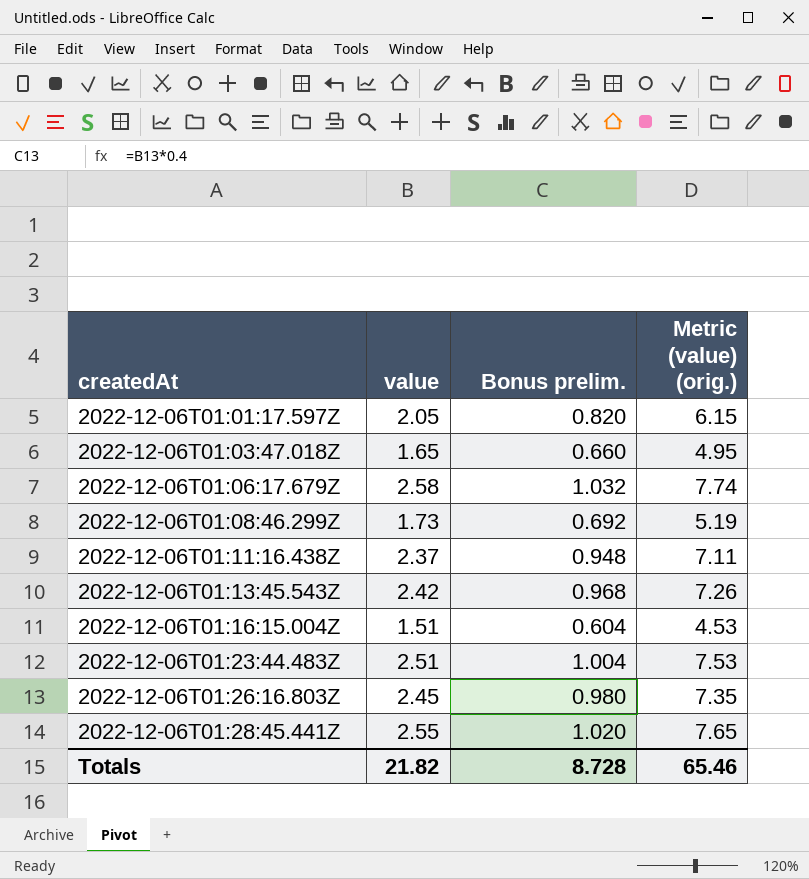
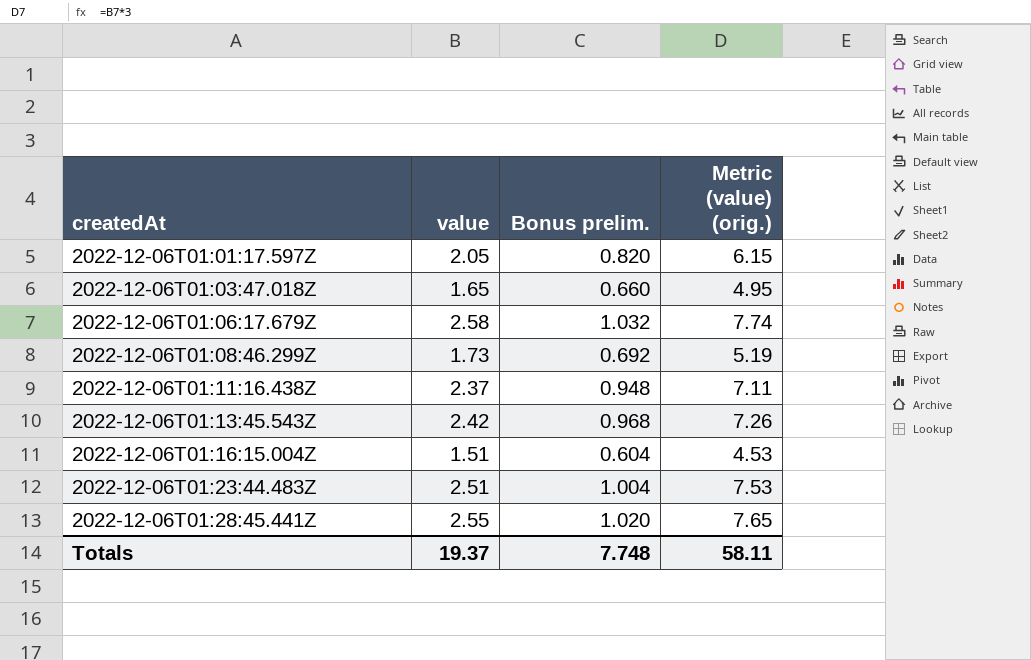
row 2022-12-06T01:26:16.803Z: 2.45 | 0.980 | 7.35 -> none
Totals | value: 21.82 -> 19.37
Totals | Bonus prelim.: 8.728 -> 7.748
Totals | Metric (value) (orig.): 65.46 -> 58.11

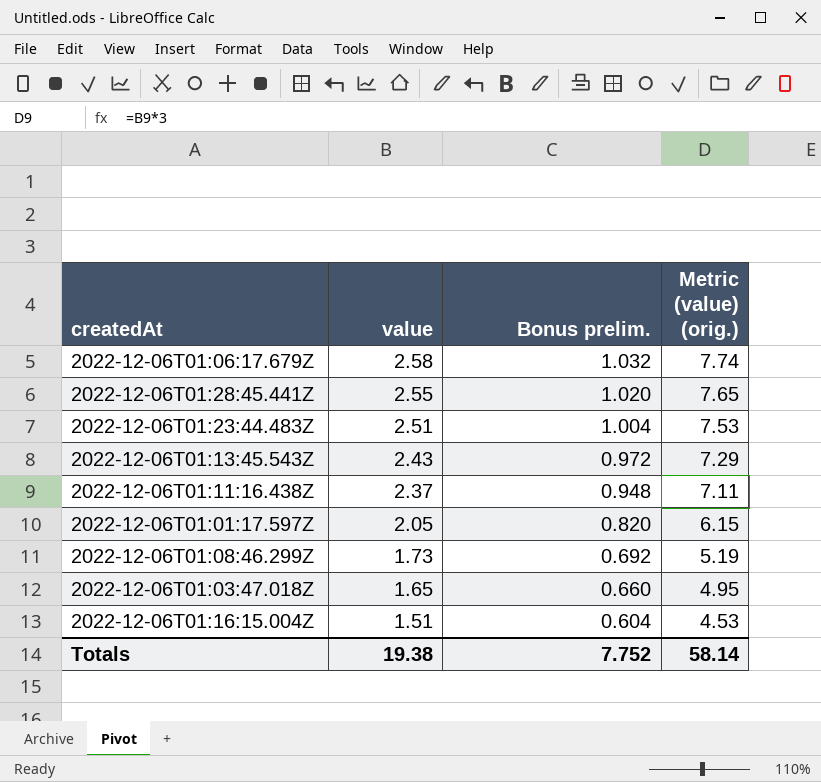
row order: createdAt ascending -> value descending
2022-12-06T01:13:45.543Z | value: 2.42 -> 2.43
2022-12-06T01:13:45.543Z | Bonus prelim.: 0.968 -> 0.972
2022-12-06T01:13:45.543Z | Metric (value) (orig.): 7.26 -> 7.29
Totals | value: 19.37 -> 19.38
Totals | Bonus prelim.: 7.748 -> 7.752
Totals | Metric (value) (orig.): 58.11 -> 58.14

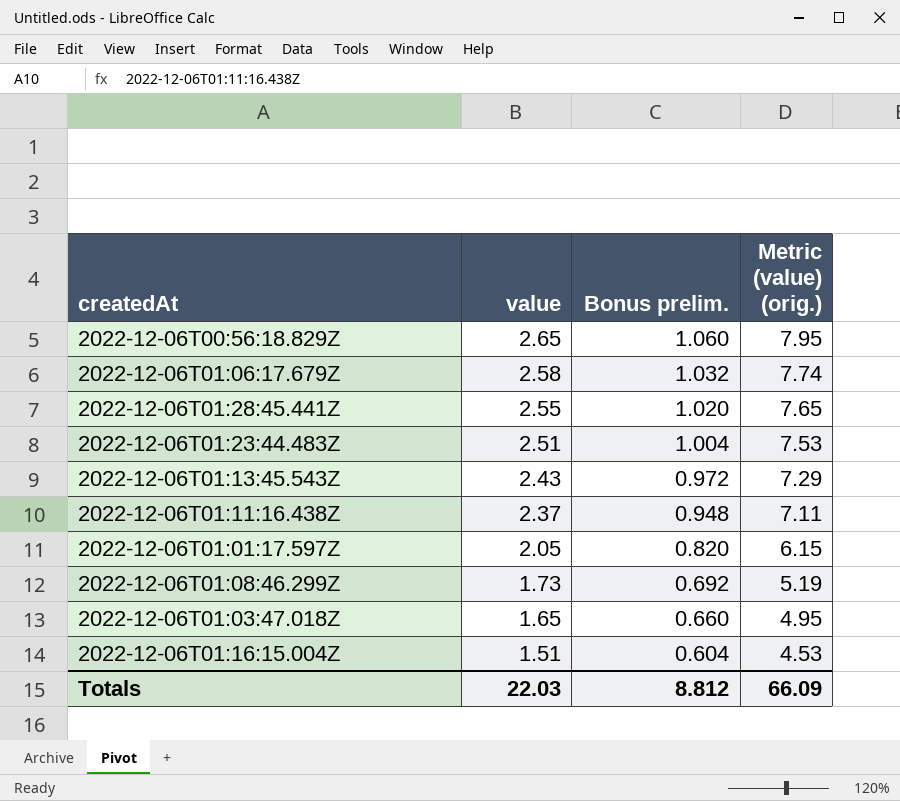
row 2022-12-06T00:56:18.829Z: none -> 2.65 | 1.060 | 7.95
Totals | value: 19.38 -> 22.03
Totals | Bonus prelim.: 7.752 -> 8.812
Totals | Metric (value) (orig.): 58.14 -> 66.09

